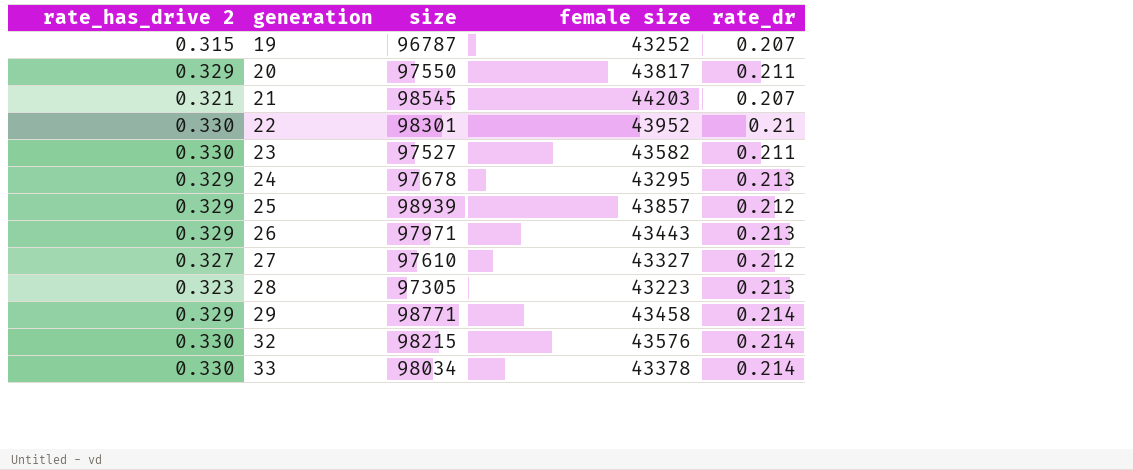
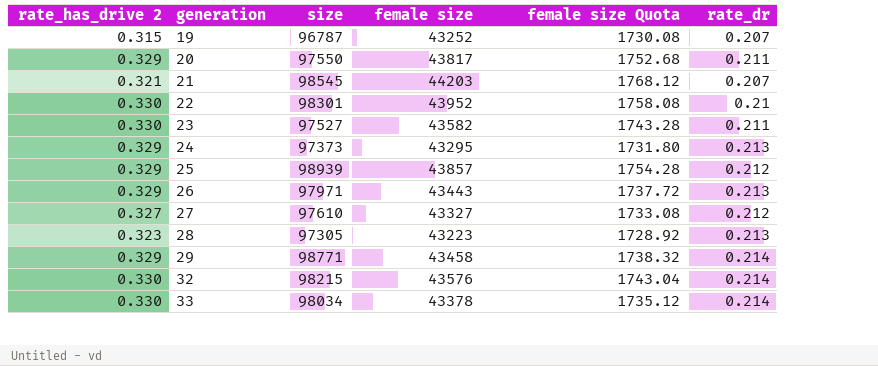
column female size Quota | formula: none -> [female size] * 0.04
24 | size: 97678 -> 97373

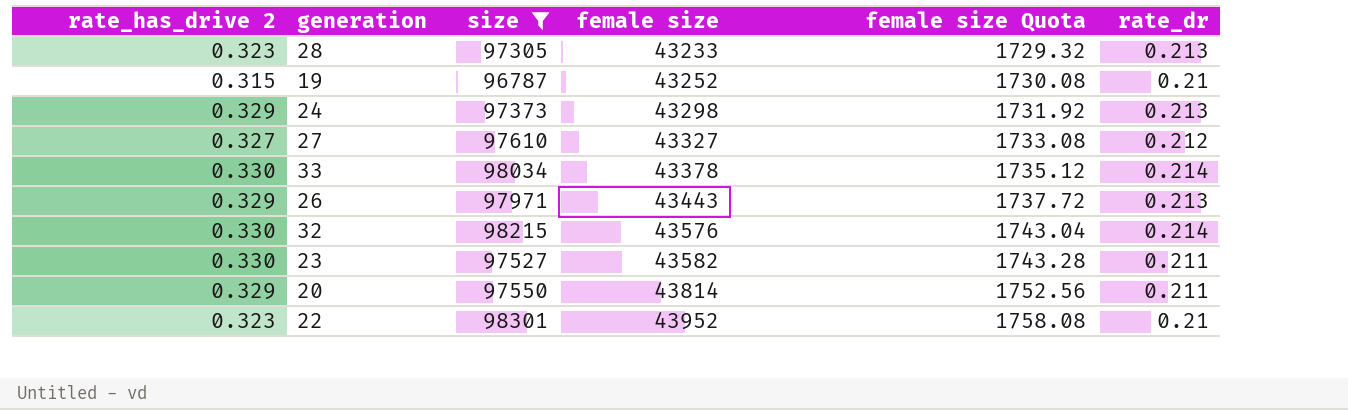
filter: none -> size <= 98301
row order: generation ascending -> female size ascending
28 | female size: 43223 -> 43233
28 | female size Quota: 1728.92 -> 1729.32
19 | rate_dr: 0.207 -> 0.21
24 | female size: 43295 -> 43298
24 | female size Quota: 1731.80 -> 1731.92
20 | female size: 43817 -> 43814
20 | female size Quota: 1752.68 -> 1752.56
22 | rate_has_drive 2: 0.330 -> 0.323

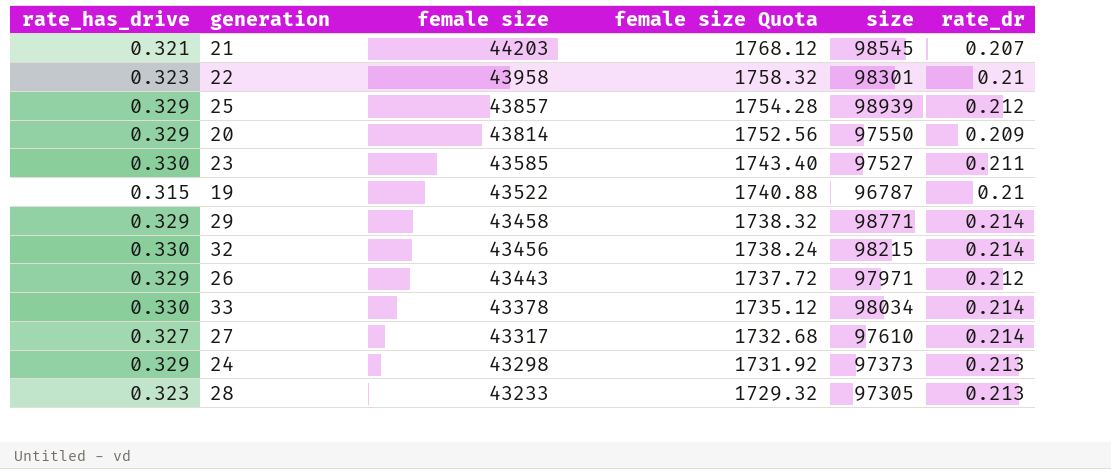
filter: size <= 98301 -> none
row order: female size ascending -> female size descending
column name: rate_has_drive 2 -> rate_has_drive
column size | position: 3 -> 5
22 | female size: 43952 -> 43958
22 | female size Quota: 1758.08 -> 1758.32
20 | rate_dr: 0.211 -> 0.209
23 | female size: 43582 -> 43585
23 | female size Quota: 1743.28 -> 1743.40
19 | female size: 43252 -> 43522
19 | female size Quota: 1730.08 -> 1740.88
32 | female size: 43576 -> 43456
32 | female size Quota: 1743.04 -> 1738.24
26 | rate_dr: 0.213 -> 0.212
27 | female size: 43327 -> 43317
27 | female size Quota: 1733.08 -> 1732.68
27 | rate_dr: 0.212 -> 0.214

